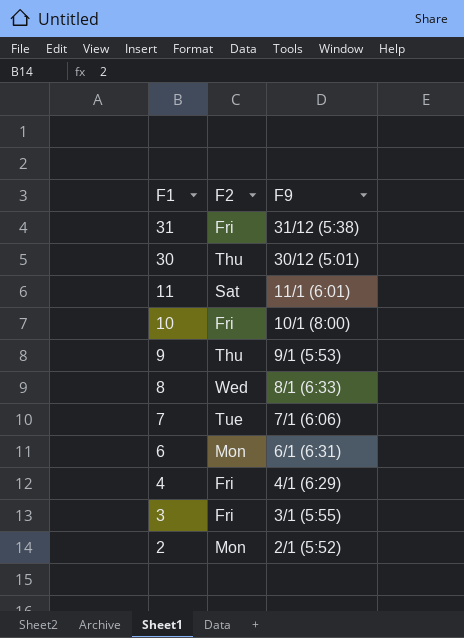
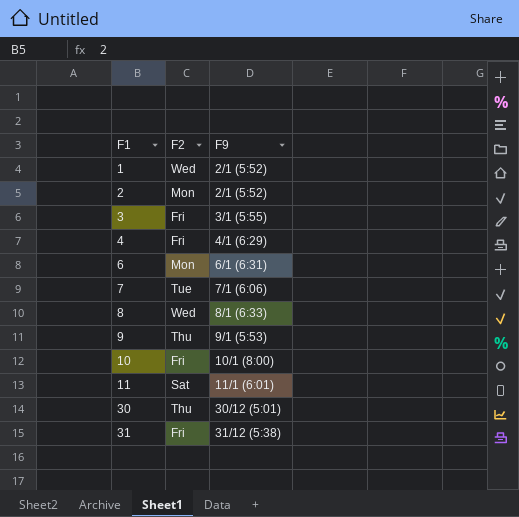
row order: F1 descending -> F1 ascending
row 1: none -> Wed | 2/1 (5:52)

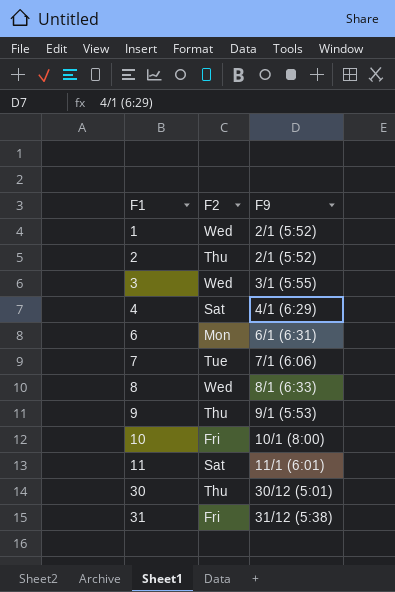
2 | F2: Mon -> Thu
3 | F2: Fri -> Wed
4 | F2: Fri -> Sat

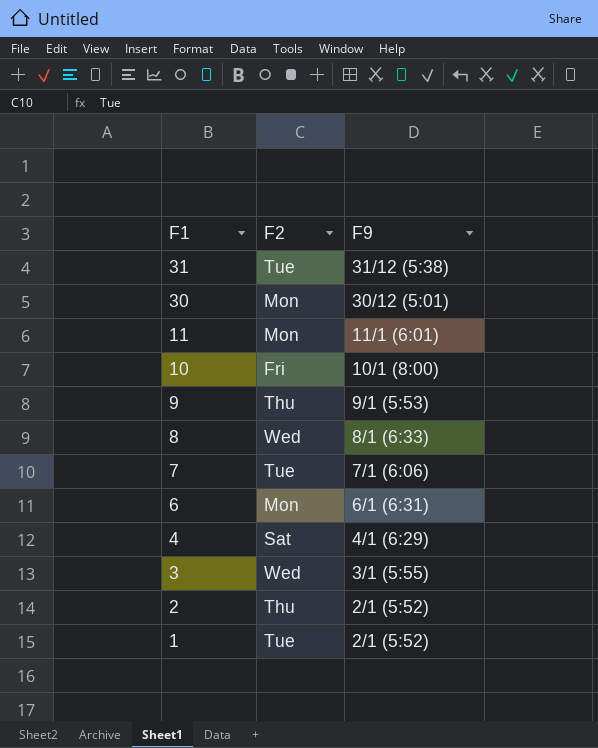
row order: F1 ascending -> F1 descending
31 | F2: Fri -> Tue
30 | F2: Thu -> Mon
11 | F2: Sat -> Mon
1 | F2: Wed -> Tue

